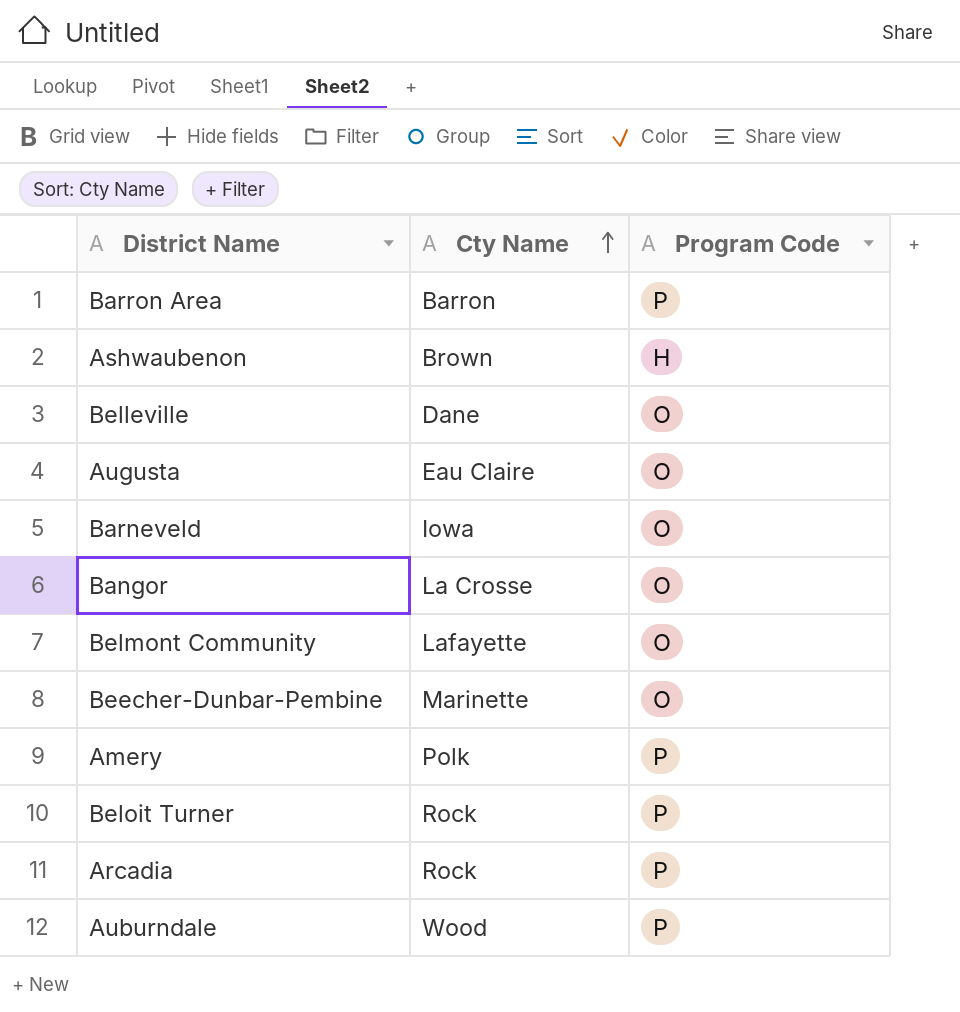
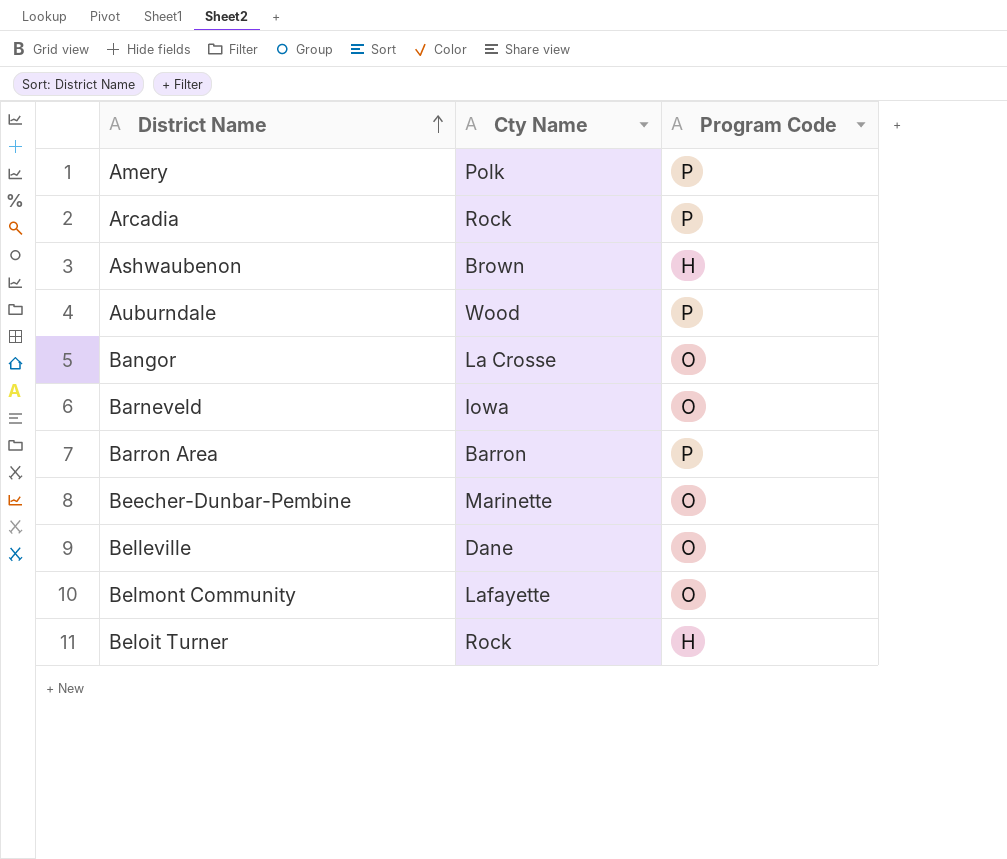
row order: Cty Name ascending -> District Name ascending
row Augusta: Eau Claire | O -> none
Beloit Turner | Program Code: P -> H

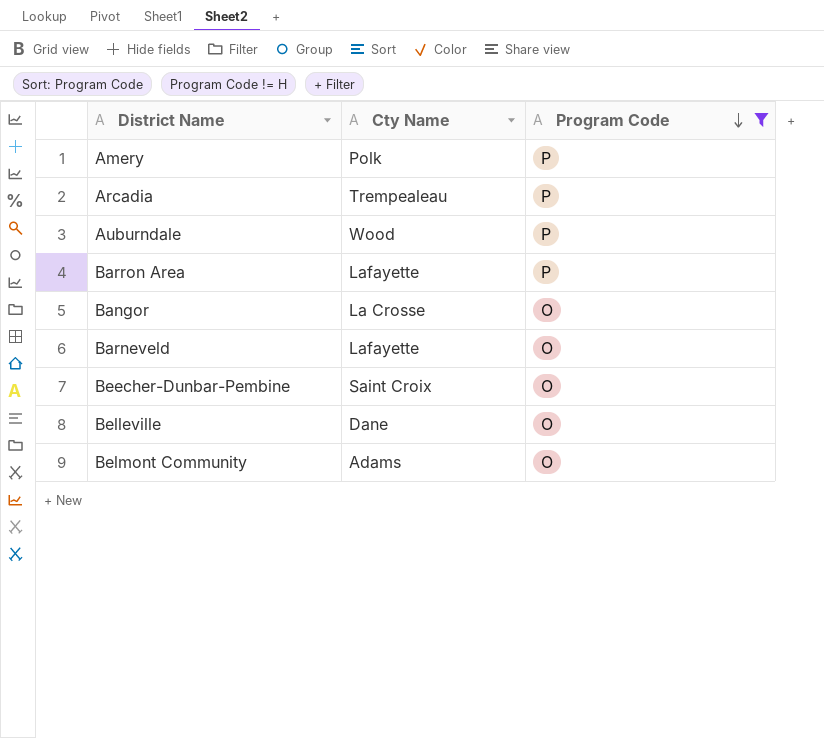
filter: none -> Program Code != H
row order: District Name ascending -> Program Code descending
Arcadia | Cty Name: Rock -> Trempealeau
Barron Area | Cty Name: Barron -> Lafayette
Barneveld | Cty Name: Iowa -> Lafayette
Beecher-Dunbar-Pembine | Cty Name: Marinette -> Saint Croix
Belmont Community | Cty Name: Lafayette -> Adams

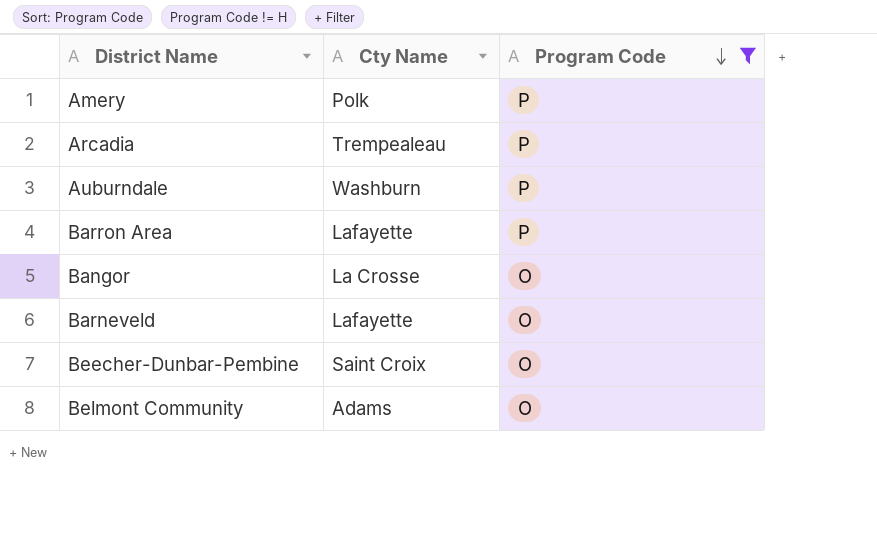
row Belleville: Dane | O -> none
Auburndale | Cty Name: Wood -> Washburn

